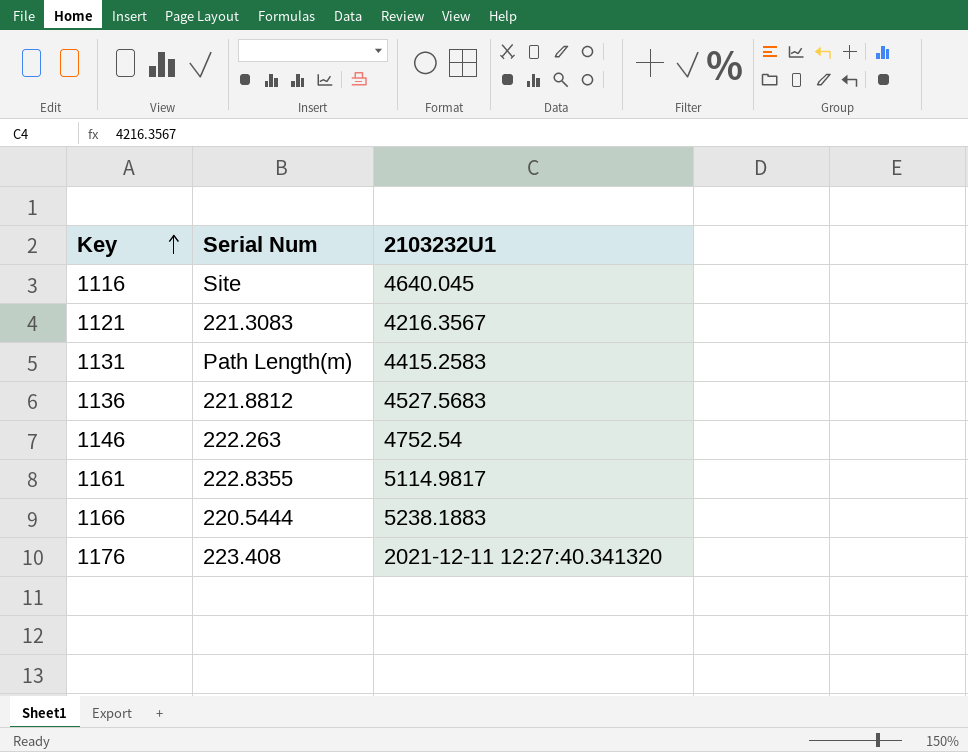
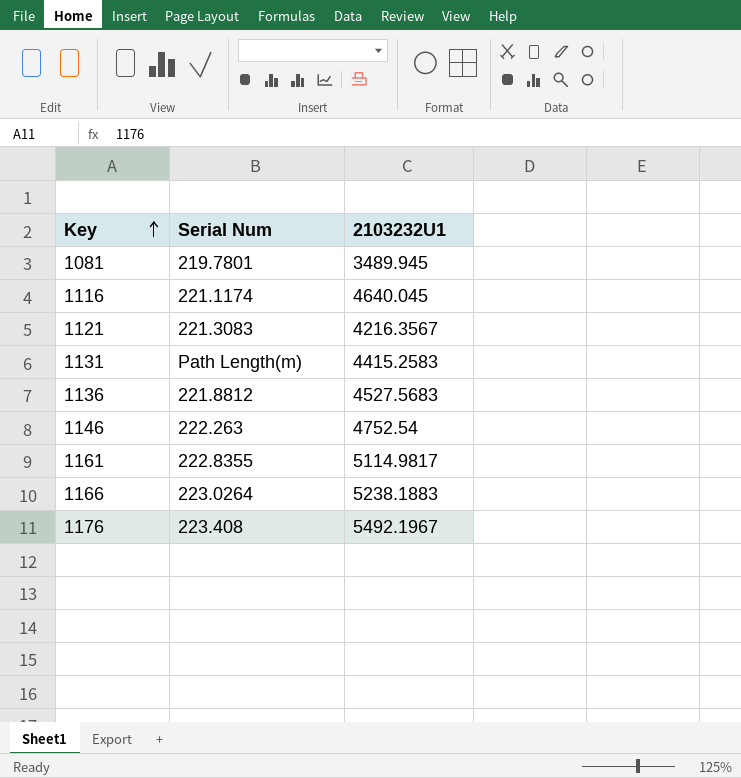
row 1081: none -> 219.7801 | 3489.945
1116 | Serial Num: Site -> 221.1174
1166 | Serial Num: 220.5444 -> 223.0264
1176 | 2103232U1: 2021-12-11 12:27:40.341320 -> 5492.1967

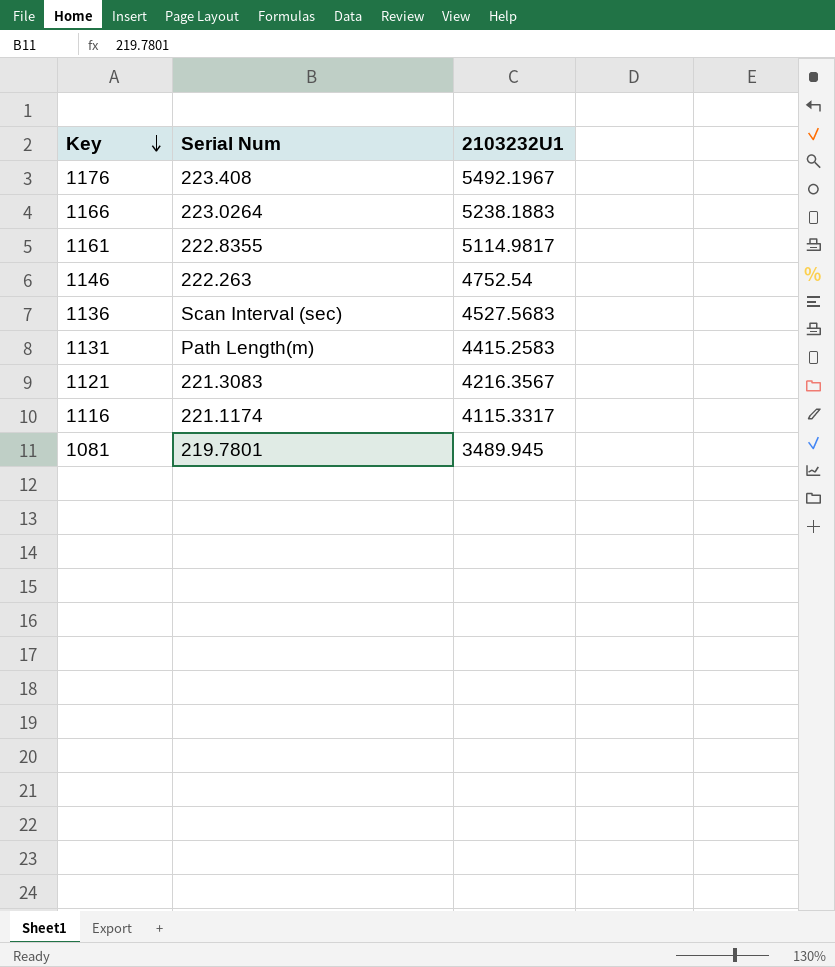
row order: Key ascending -> Key descending
1136 | Serial Num: 221.8812 -> Scan Interval (sec)
1116 | 2103232U1: 4640.045 -> 4115.3317

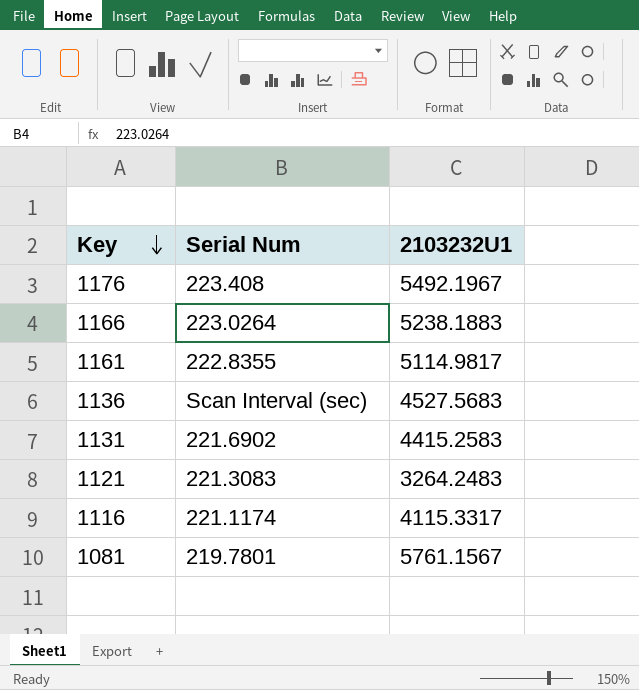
row 1146: 222.263 | 4752.54 -> none
1131 | Serial Num: Path Length(m) -> 221.6902
1121 | 2103232U1: 4216.3567 -> 3264.2483
1081 | 2103232U1: 3489.945 -> 5761.1567

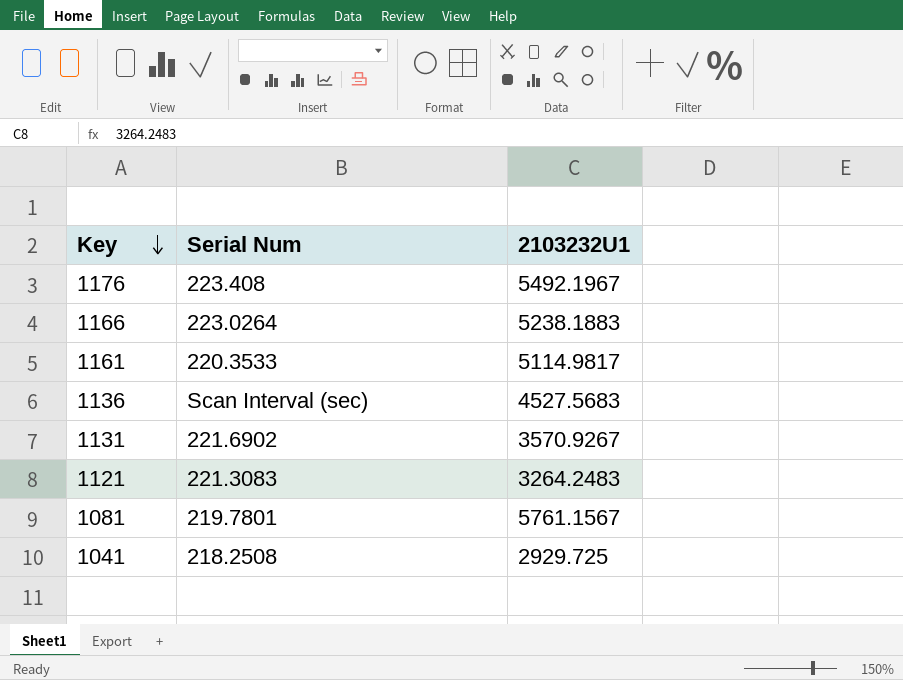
row 1116: 221.1174 | 4115.3317 -> none
1161 | Serial Num: 222.8355 -> 220.3533
1131 | 2103232U1: 4415.2583 -> 3570.9267
row 1041: none -> 218.2508 | 2929.725

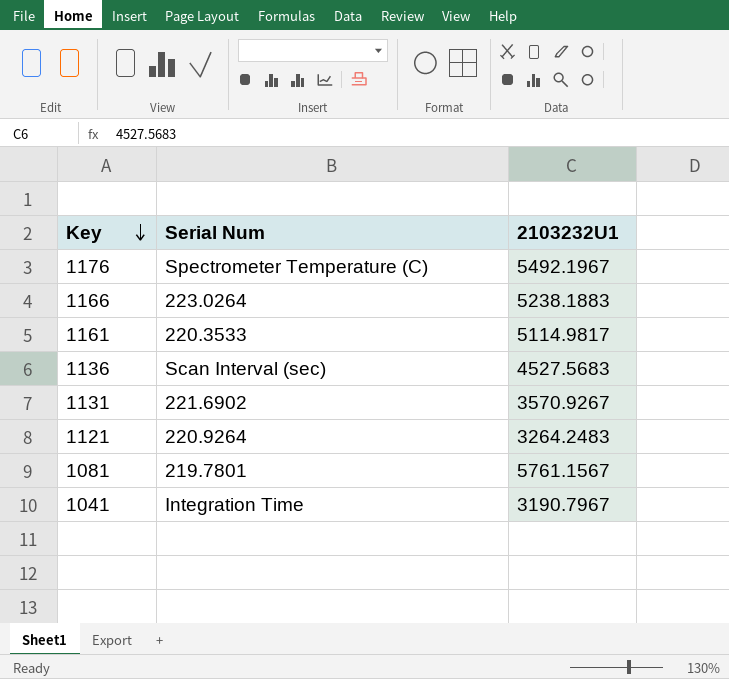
1176 | Serial Num: 223.408 -> Spectrometer Temperature (C)
1121 | Serial Num: 221.3083 -> 220.9264
1041 | Serial Num: 218.2508 -> Integration Time
1041 | 2103232U1: 2929.725 -> 3190.7967

